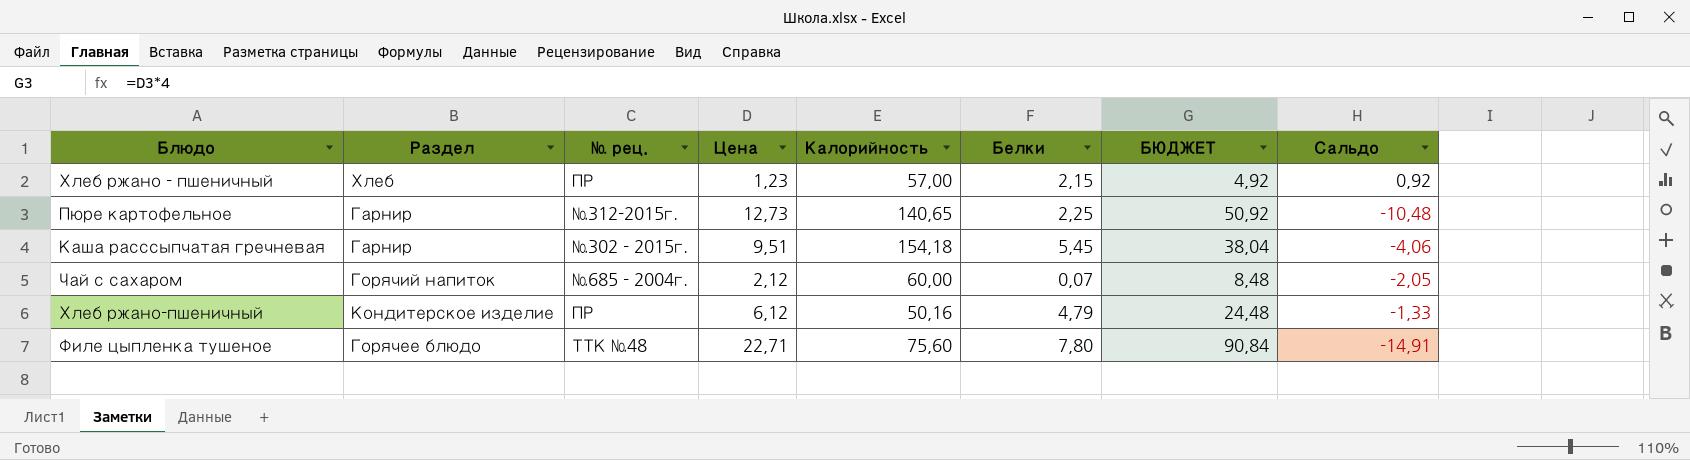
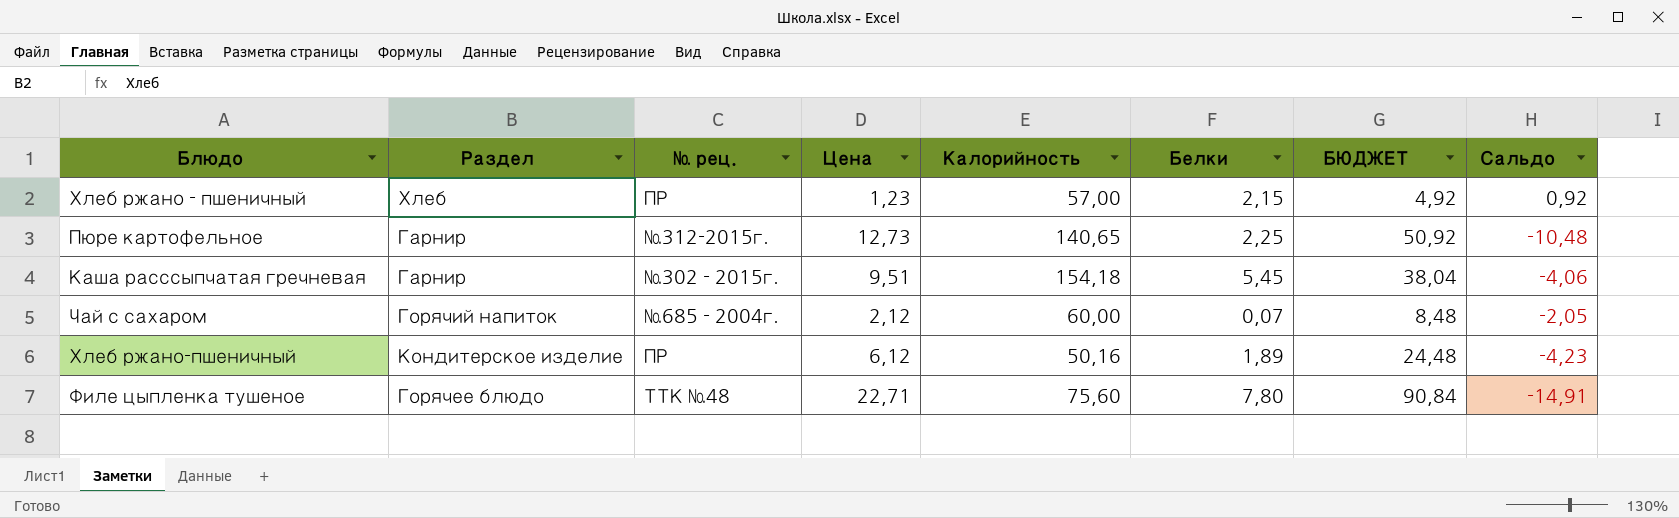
Хлеб ржано-пшеничный | Белки: 4,79 -> 1,89
Хлеб ржано-пшеничный | Сальдо: -1,33 -> -4,23

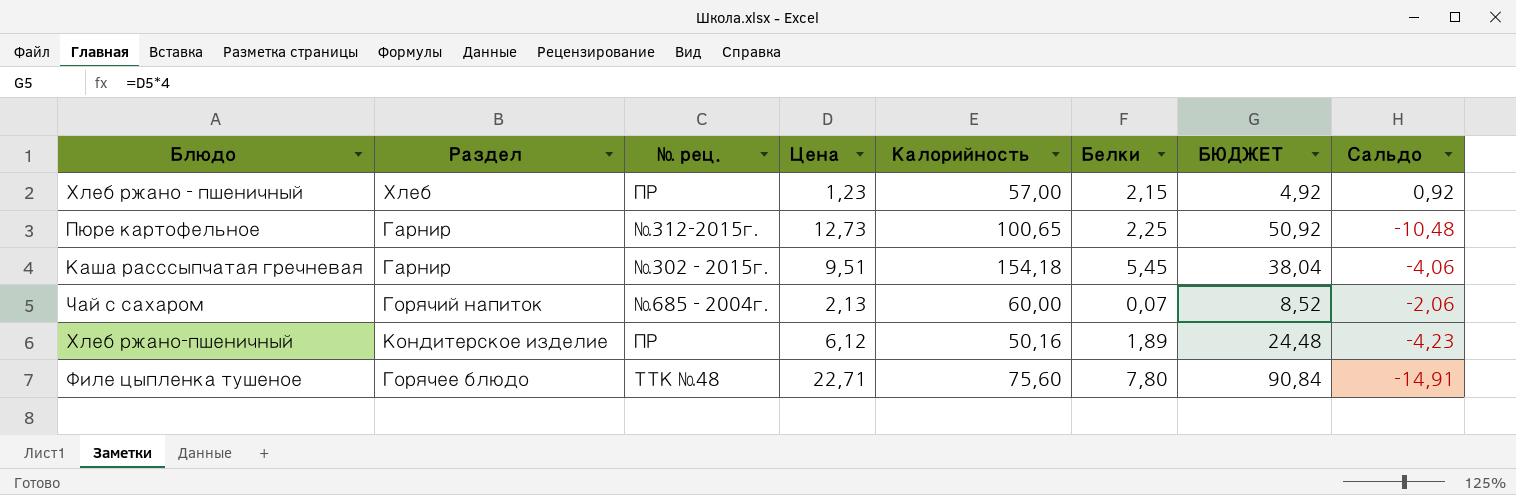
Пюре картофельное | Калорийность: 140,65 -> 100,65
Чай с сахаром | Цена: 2,12 -> 2,13
Чай с сахаром | БЮДЖЕТ: 8,48 -> 8,52
Чай с сахаром | Сальдо: -2,05 -> -2,06

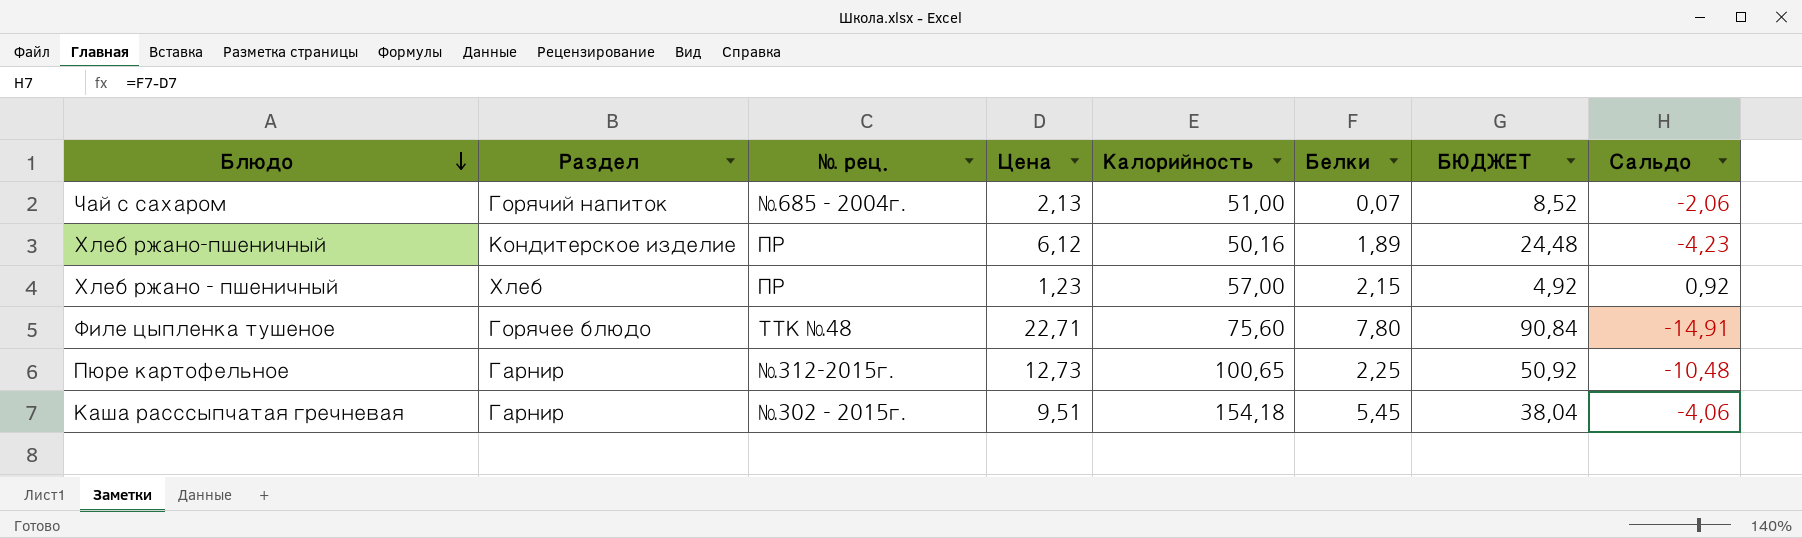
row order: none -> Блюдо descending
Чай с сахаром | Калорийность: 60,00 -> 51,00

